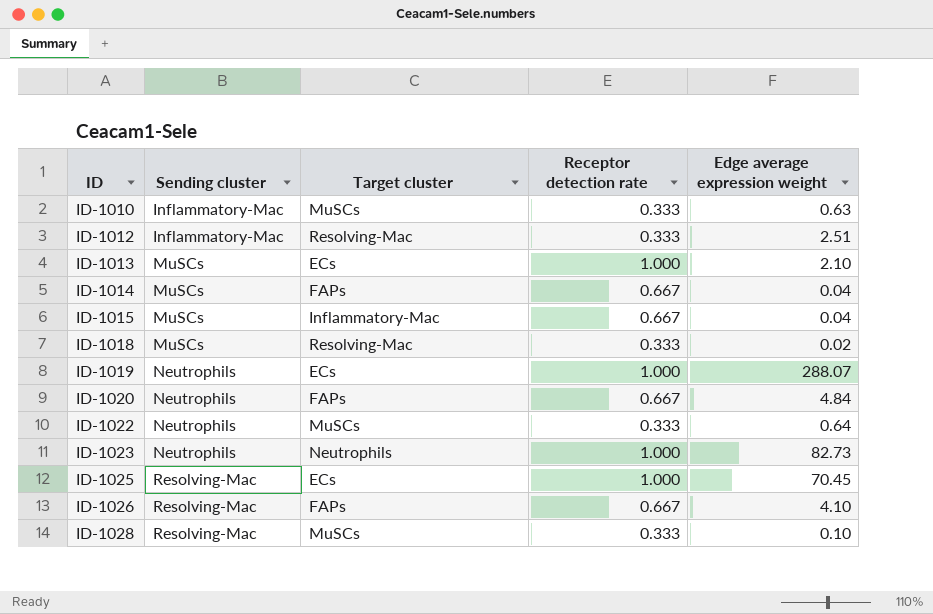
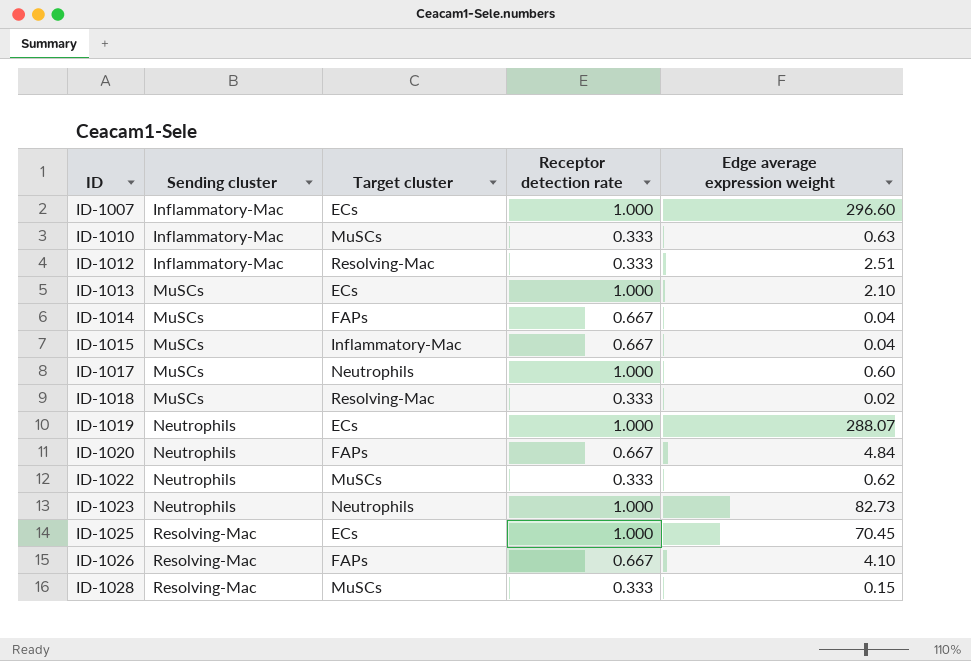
row ID-1007: none -> Inflammatory-Mac | ECs | 1.000 | 296.60
row ID-1017: none -> MuSCs | Neutrophils | 1.000 | 0.60
ID-1022 | Edge average expression weight: 0.64 -> 0.62
ID-1028 | Edge average expression weight: 0.10 -> 0.15

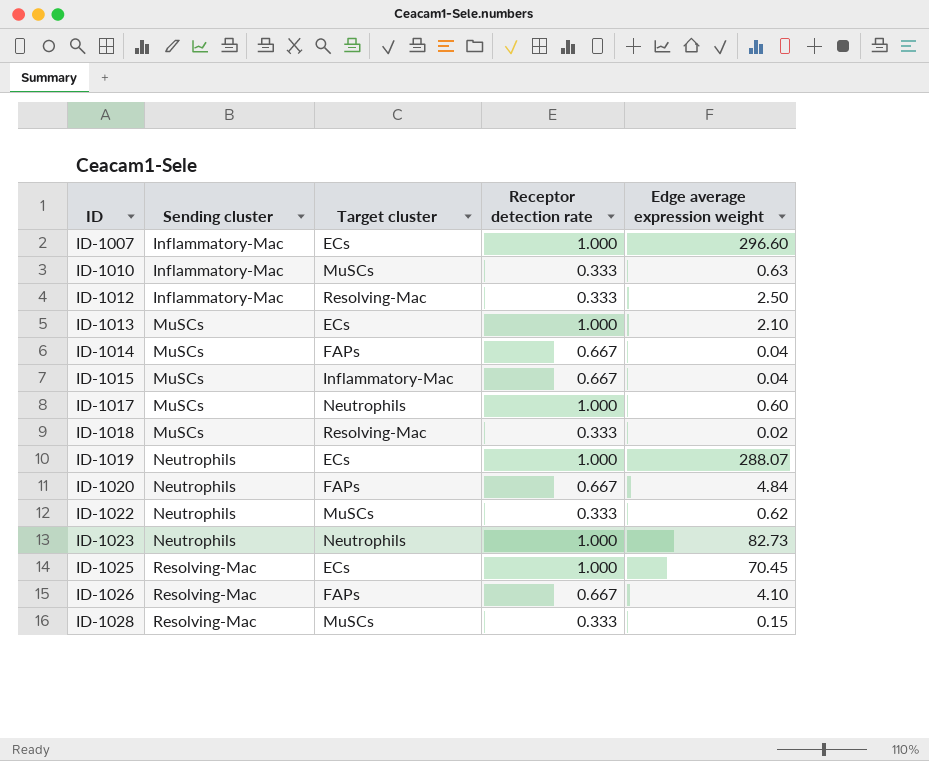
ID-1012 | Edge average expression weight: 2.51 -> 2.50

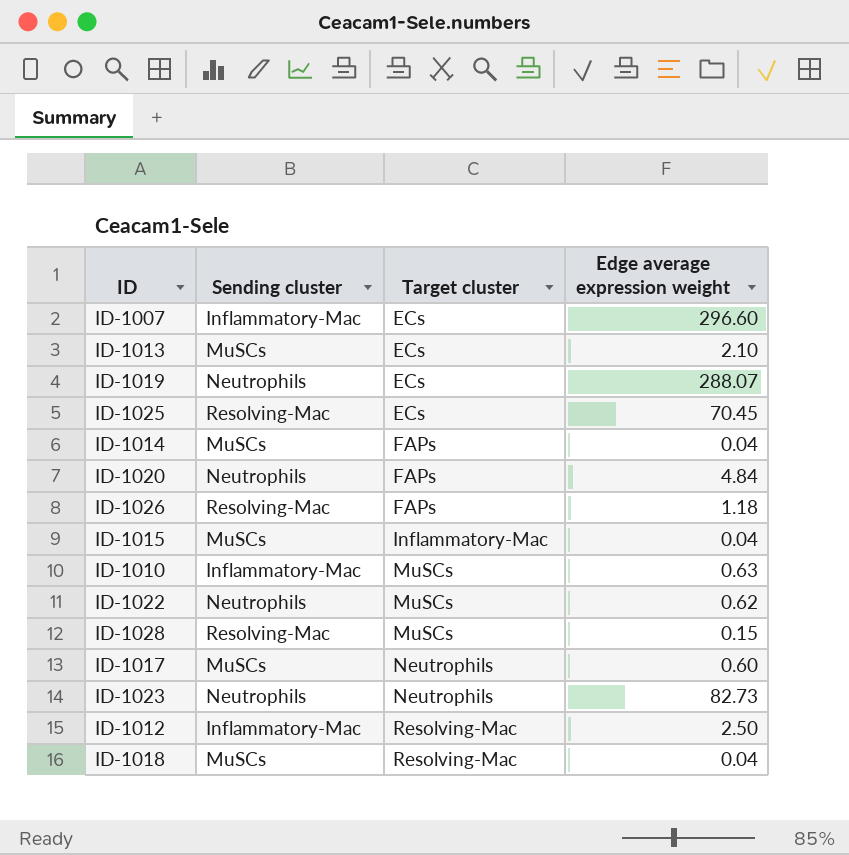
row order: ID ascending -> Target cluster ascending
column Receptor detection rate | position: 4 -> none
ID-1026 | Edge average expression weight: 4.10 -> 1.18
ID-1018 | Edge average expression weight: 0.02 -> 0.04

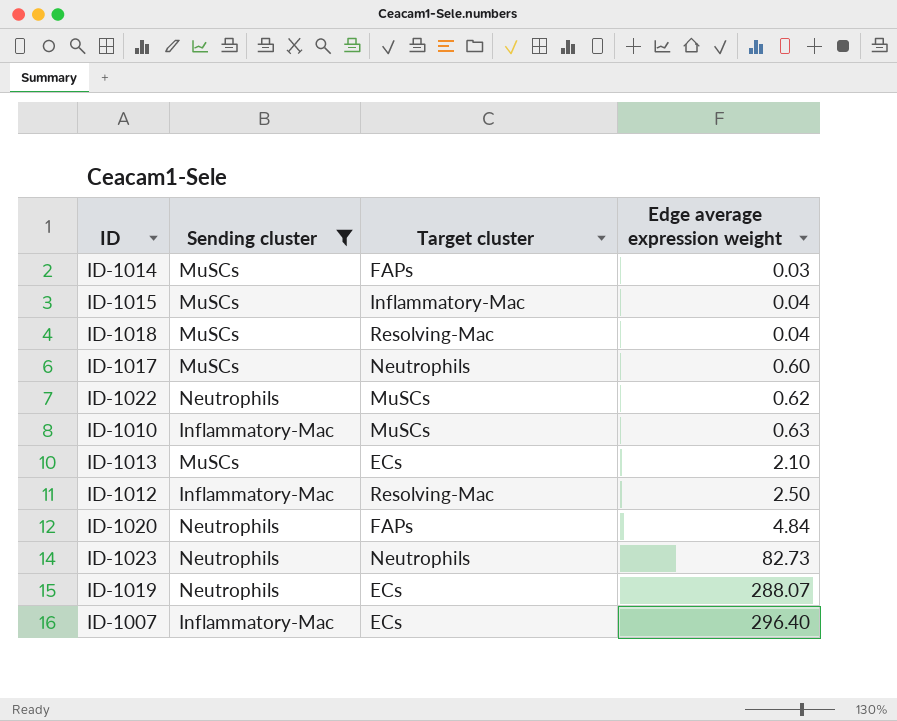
filter: none -> Sending cluster != Resolving-Mac
row order: Target cluster ascending -> Edge average expression weight ascending
ID-1014 | Edge average expression weight: 0.04 -> 0.03
ID-1007 | Edge average expression weight: 296.60 -> 296.40

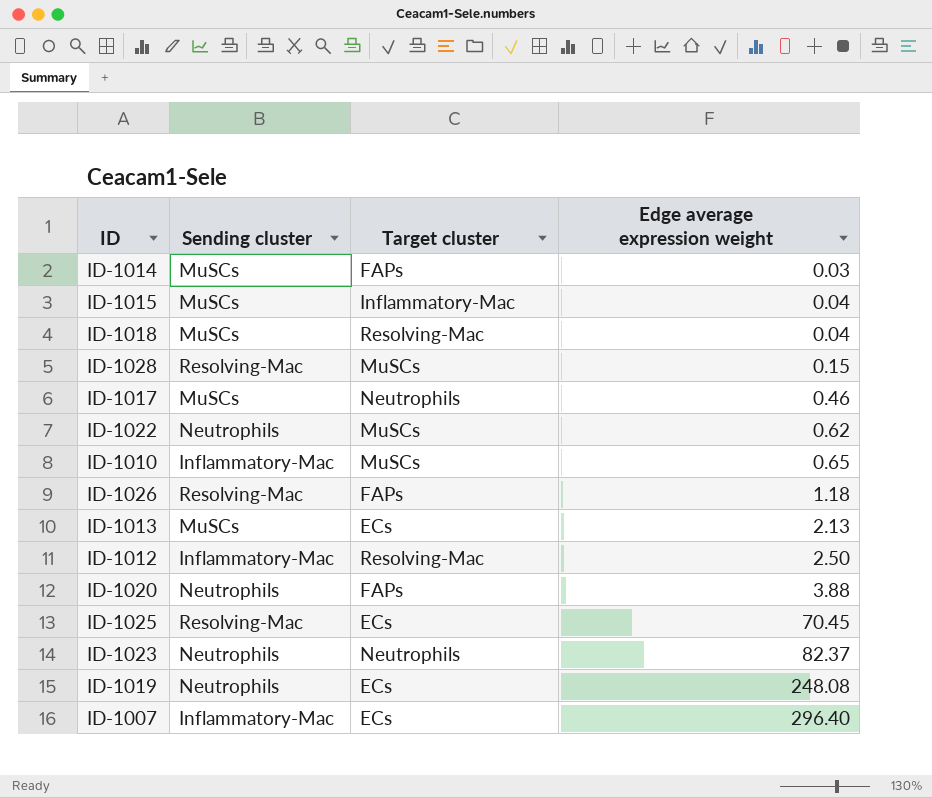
filter: Sending cluster != Resolving-Mac -> none
ID-1017 | Edge average expression weight: 0.60 -> 0.46
ID-1010 | Edge average expression weight: 0.63 -> 0.65
ID-1013 | Edge average expression weight: 2.10 -> 2.13
ID-1020 | Edge average expression weight: 4.84 -> 3.88
ID-1023 | Edge average expression weight: 82.73 -> 82.37
ID-1019 | Edge average expression weight: 288.07 -> 248.08

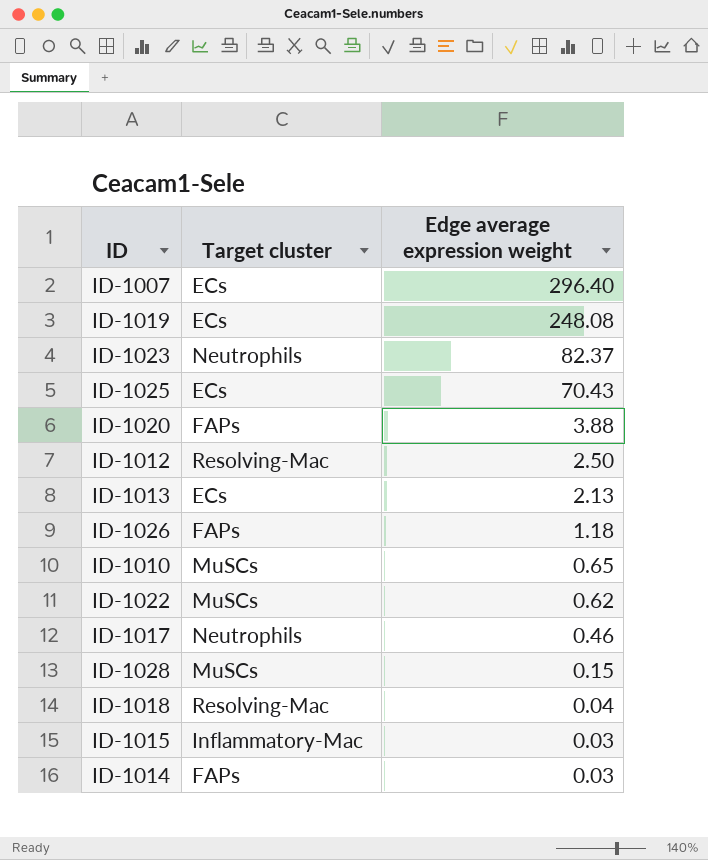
row order: Edge average expression weight ascending -> Edge average expression weight descending
column Sending cluster | position: 2 -> none
ID-1025 | Edge average expression weight: 70.45 -> 70.43
ID-1015 | Edge average expression weight: 0.04 -> 0.03

